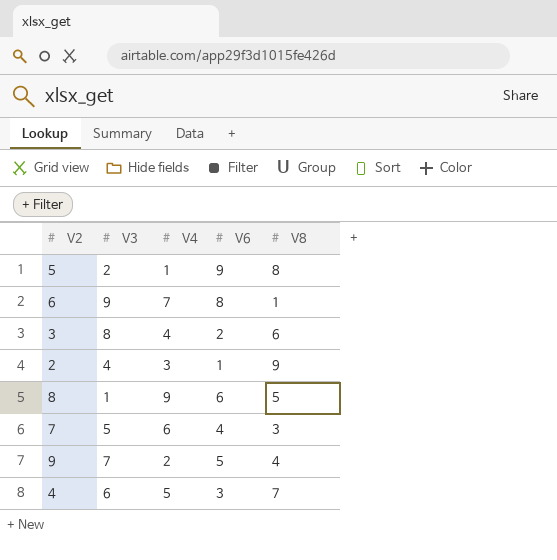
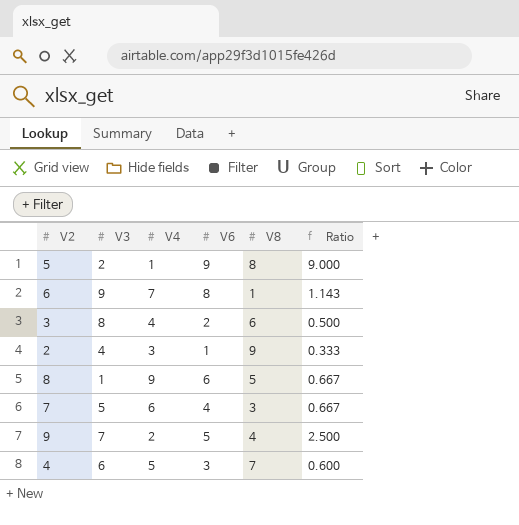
column Ratio | formula: none -> [V6] / [V4]

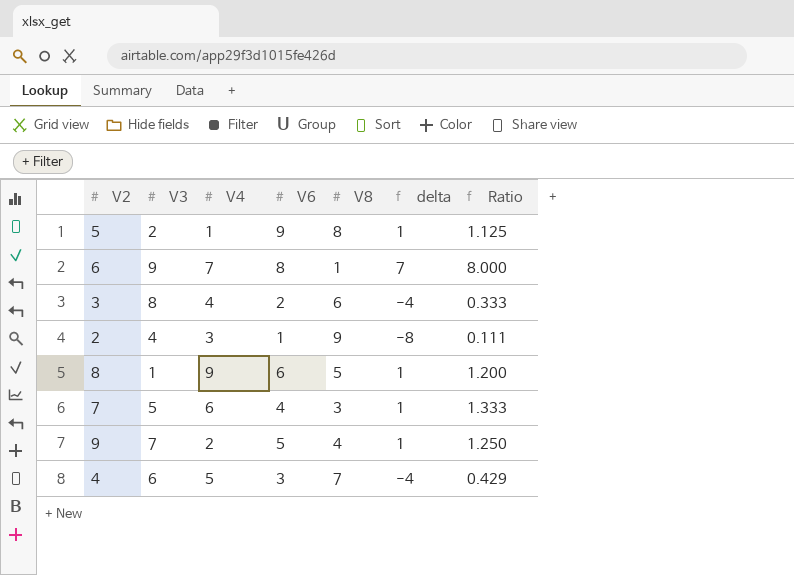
column delta | formula: none -> [V6] - [V8]
column Ratio | formula: [V6] / [V4] -> [V6] / [V8]

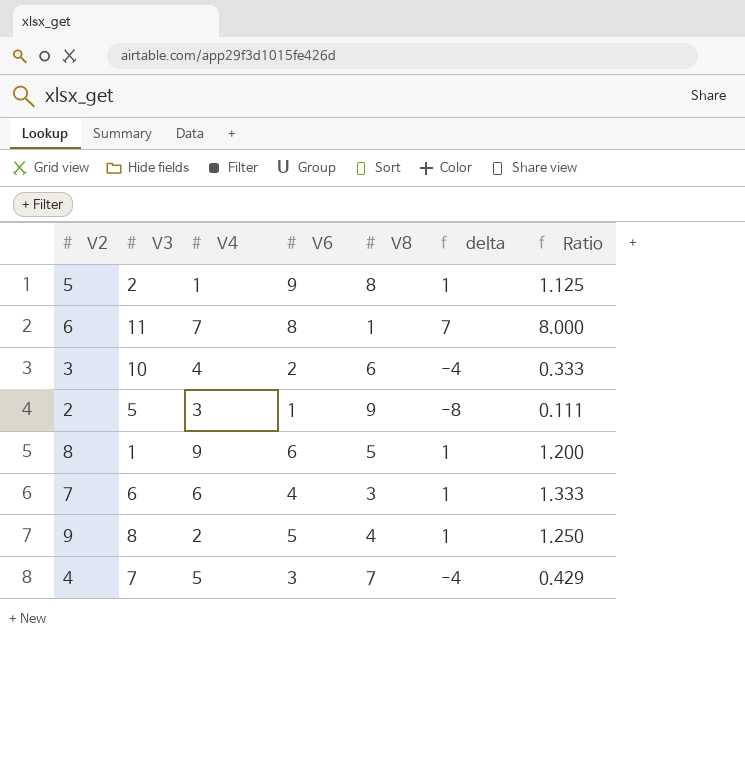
6 | V3: 9 -> 11
3 | V3: 8 -> 10
2 | V3: 4 -> 5
7 | V3: 5 -> 6
9 | V3: 7 -> 8
4 | V3: 6 -> 7

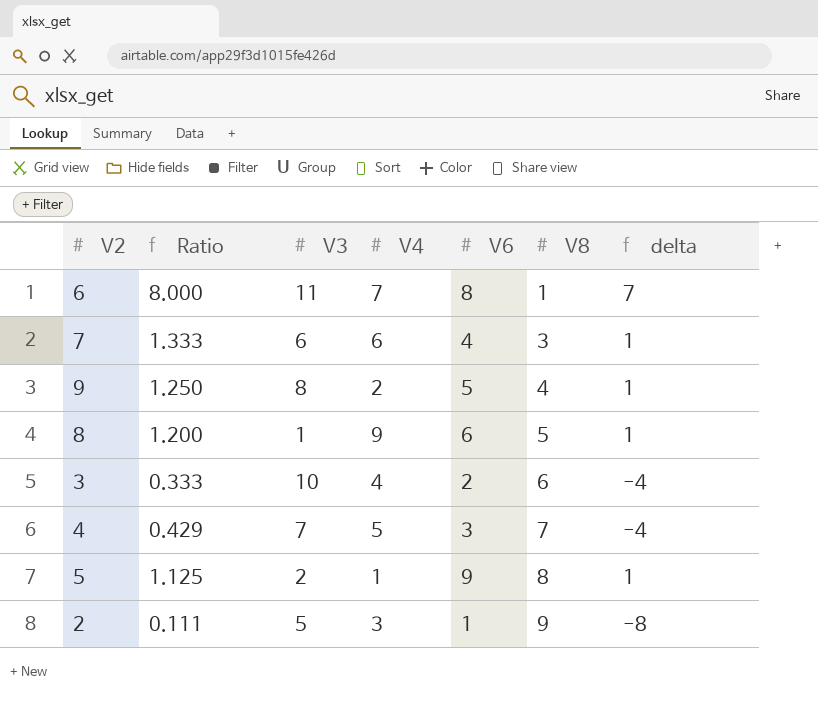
row order: none -> V8 ascending
column Ratio | position: 7 -> 2

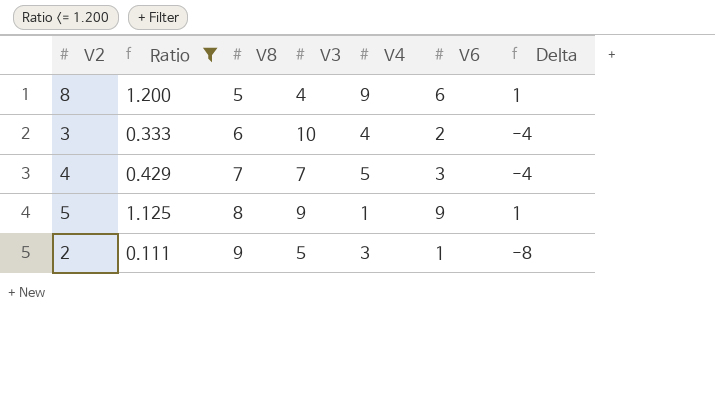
filter: none -> Ratio <= 1.200
column V8 | position: 6 -> 3
column name: delta -> Delta
8 | V3: 1 -> 4
5 | V3: 2 -> 9

